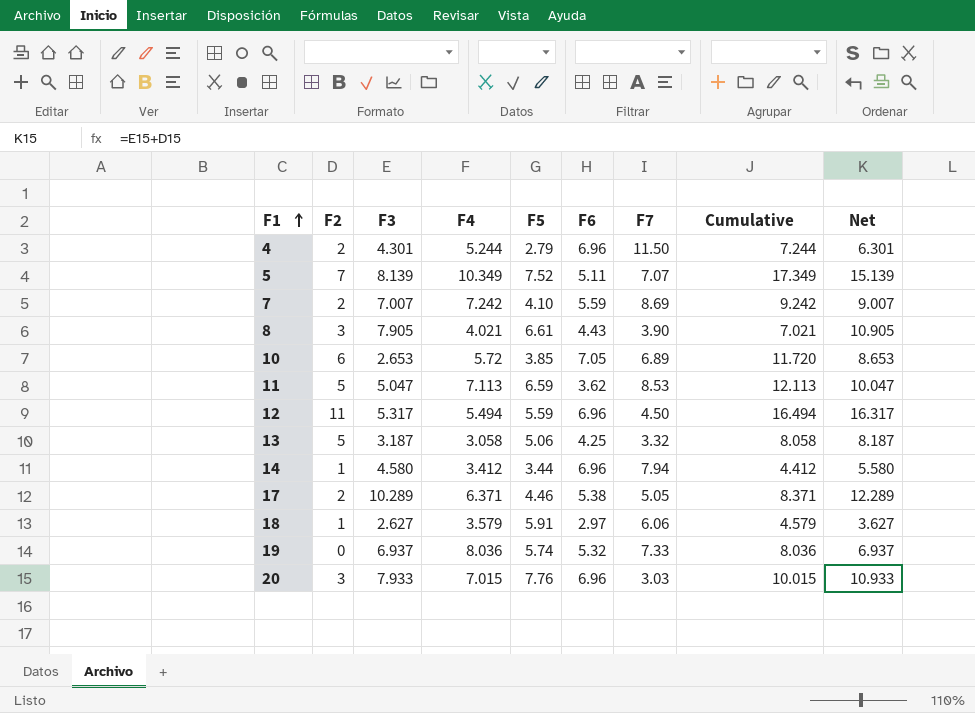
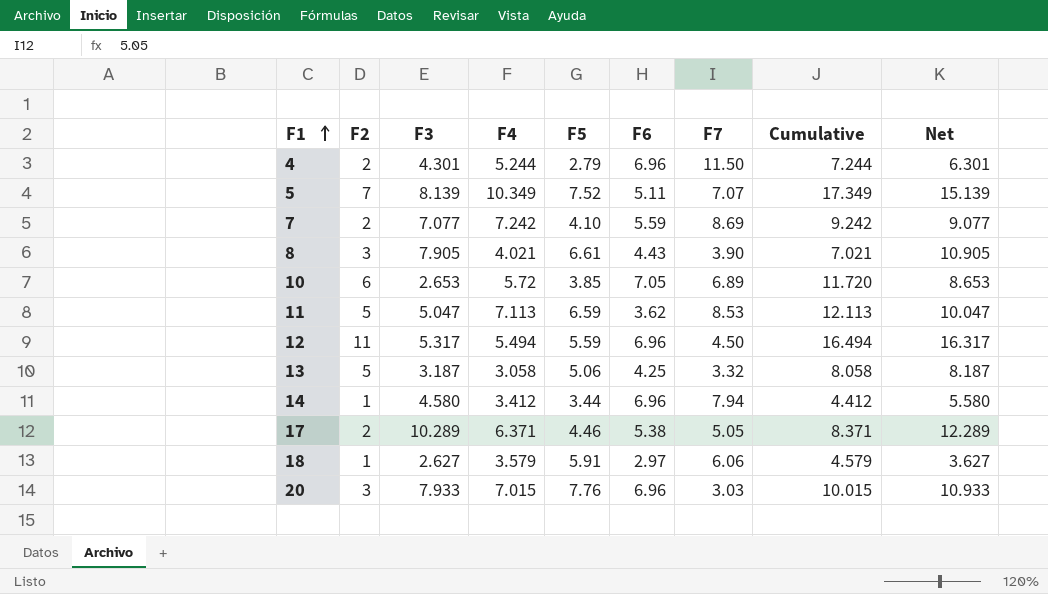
row 19: 0 | 6.937 | 8.036 | 5.74 | 5.32 | 7.33 | 8.036 | 6.937 -> none
7 | F3: 7.007 -> 7.077
7 | Net: 9.007 -> 9.077

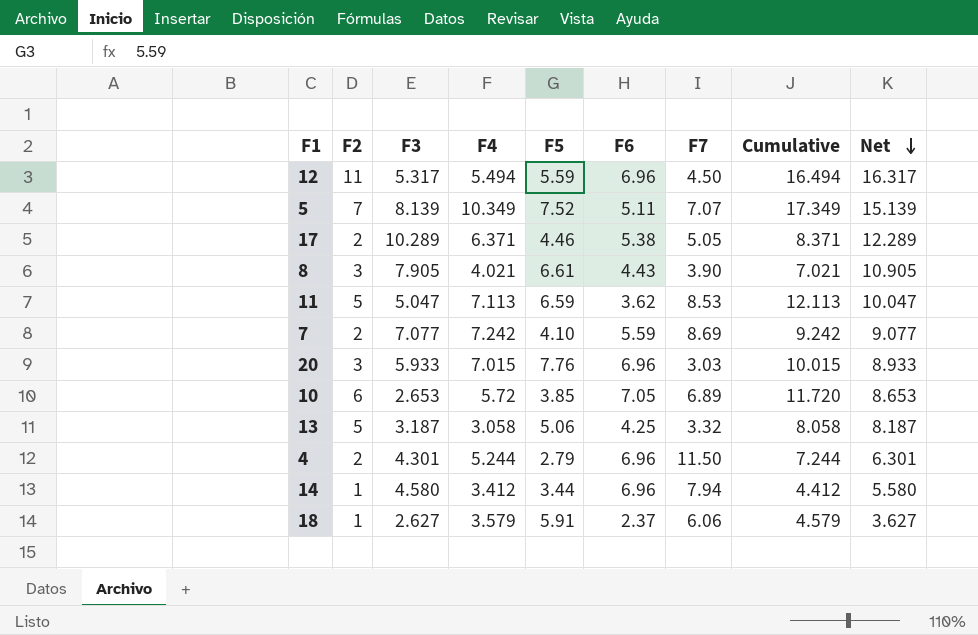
row order: F1 ascending -> Net descending
20 | F3: 7.933 -> 5.933
20 | Net: 10.933 -> 8.933
18 | F6: 2.97 -> 2.37

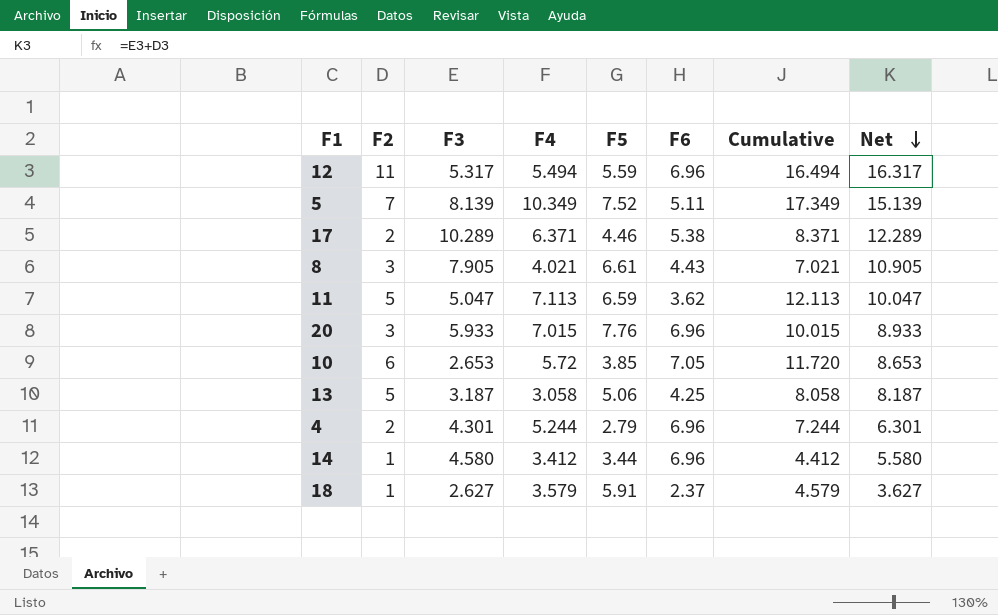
column F7 | position: 7 -> none
row 7: 2 | 7.077 | 7.242 | 4.10 | 5.59 | 8.69 | 9.242 | 9.077 -> none

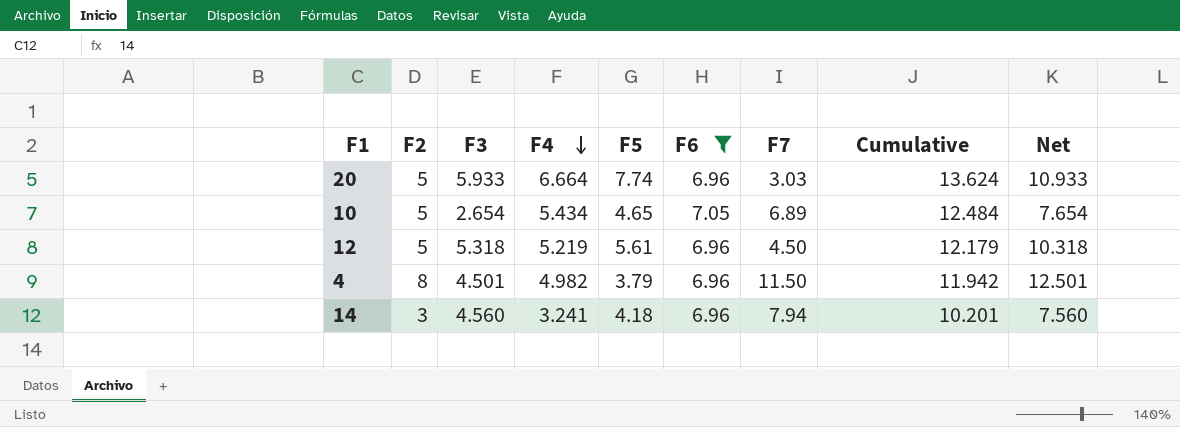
filter: none -> F6 >= 6.96
row order: Net descending -> F4 descending
column F7 | position: none -> 7
column Cumulative | formula: [F2] + [F4] -> [F4] + [F6]
20 | F2: 3 -> 5
20 | F4: 7.015 -> 6.664
20 | F5: 7.76 -> 7.74
20 | Net: 8.933 -> 10.933
10 | F2: 6 -> 5
10 | F3: 2.653 -> 2.654
10 | F4: 5.72 -> 5.434
10 | F5: 3.85 -> 4.65
10 | Net: 8.653 -> 7.654
12 | F2: 11 -> 5
12 | F3: 5.317 -> 5.318
12 | F4: 5.494 -> 5.219
12 | F5: 5.59 -> 5.61
12 | Net: 16.317 -> 10.318
4 | F2: 2 -> 8
4 | F3: 4.301 -> 4.501
4 | F4: 5.244 -> 4.982
4 | F5: 2.79 -> 3.79
4 | Net: 6.301 -> 12.501
14 | F2: 1 -> 3
14 | F3: 4.580 -> 4.560
14 | F4: 3.412 -> 3.241
14 | F5: 3.44 -> 4.18
14 | Net: 5.580 -> 7.560

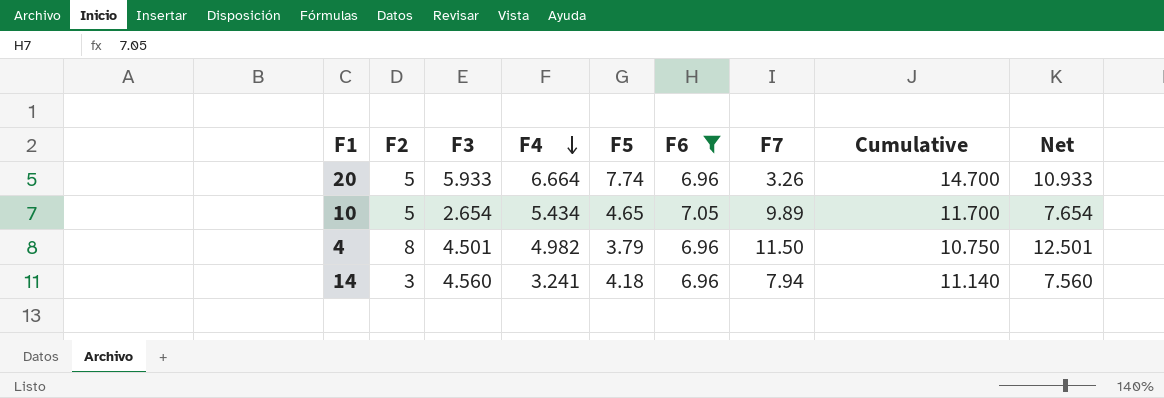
column Cumulative | formula: [F4] + [F6] -> [F5] + [F6]
row 12: 5 | 5.318 | 5.219 | 5.61 | 6.96 | 4.50 | 12.179 | 10.318 -> none
20 | F7: 3.03 -> 3.26
10 | F7: 6.89 -> 9.89

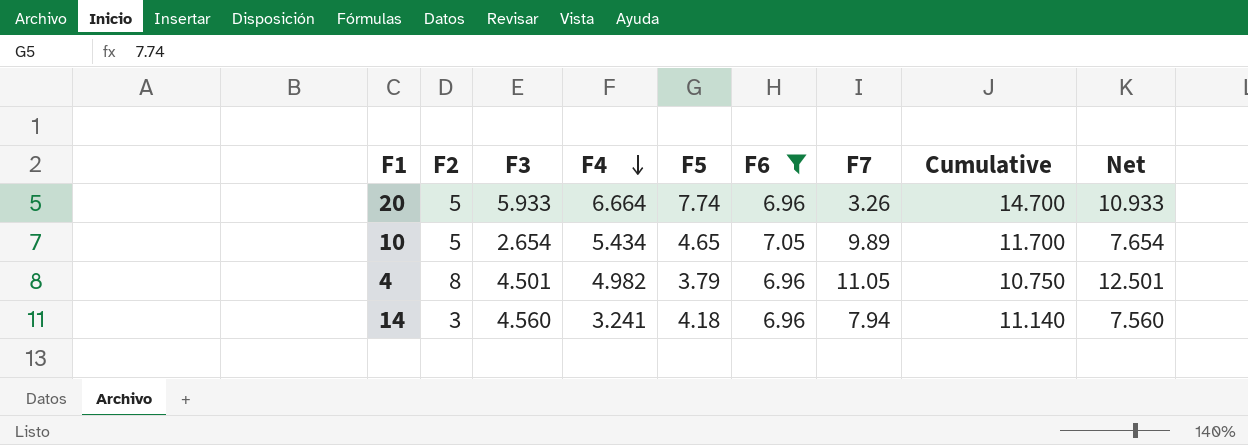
4 | F7: 11.50 -> 11.05

